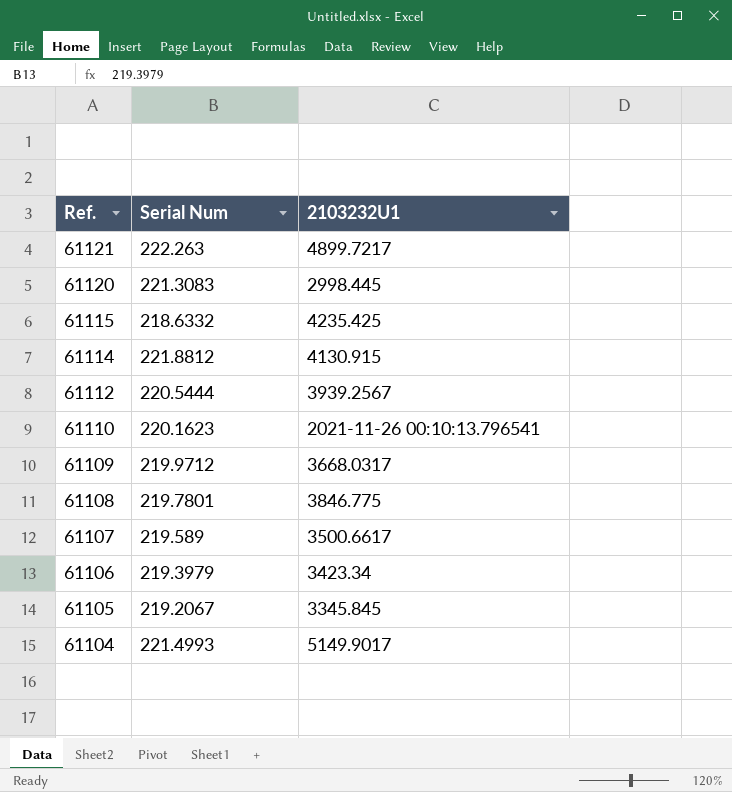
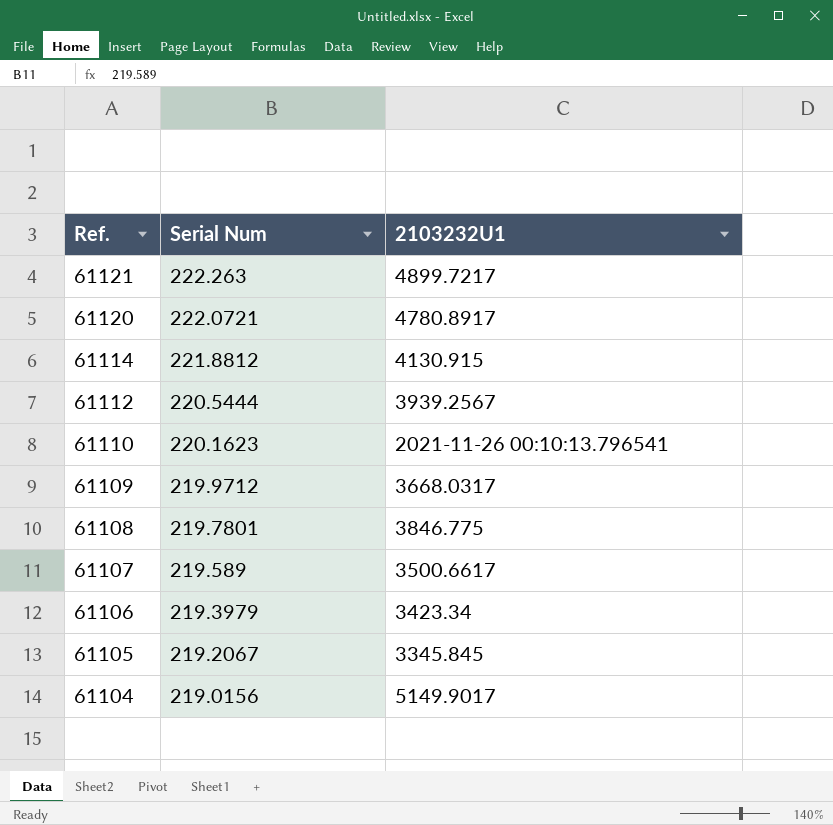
row 61115: 218.6332 | 4235.425 -> none
61120 | Serial Num: 221.3083 -> 222.0721
61120 | 2103232U1: 2998.445 -> 4780.8917
61104 | Serial Num: 221.4993 -> 219.0156

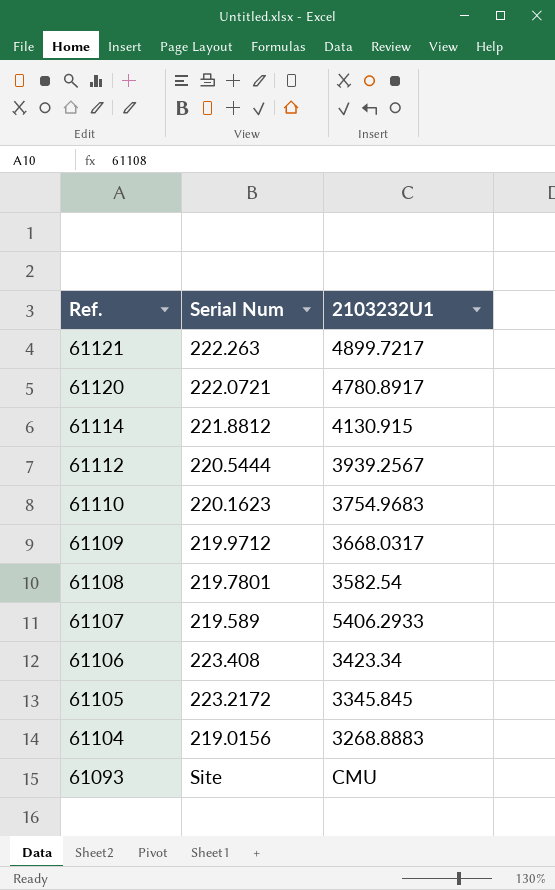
61110 | 2103232U1: 2021-11-26 00:10:13.796541 -> 3754.9683
61108 | 2103232U1: 3846.775 -> 3582.54
61107 | 2103232U1: 3500.6617 -> 5406.2933
61106 | Serial Num: 219.3979 -> 223.408
61105 | Serial Num: 219.2067 -> 223.2172
61104 | 2103232U1: 5149.9017 -> 3268.8883
row 61093: none -> Site | CMU

